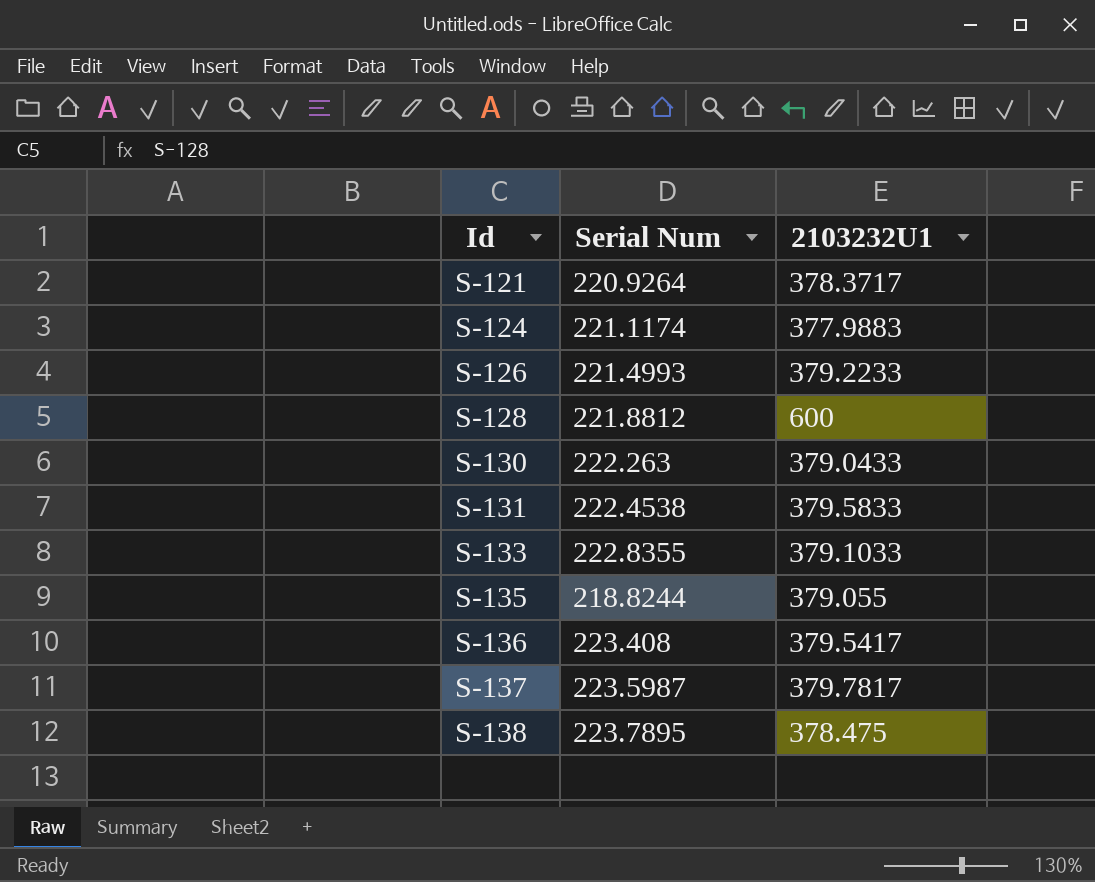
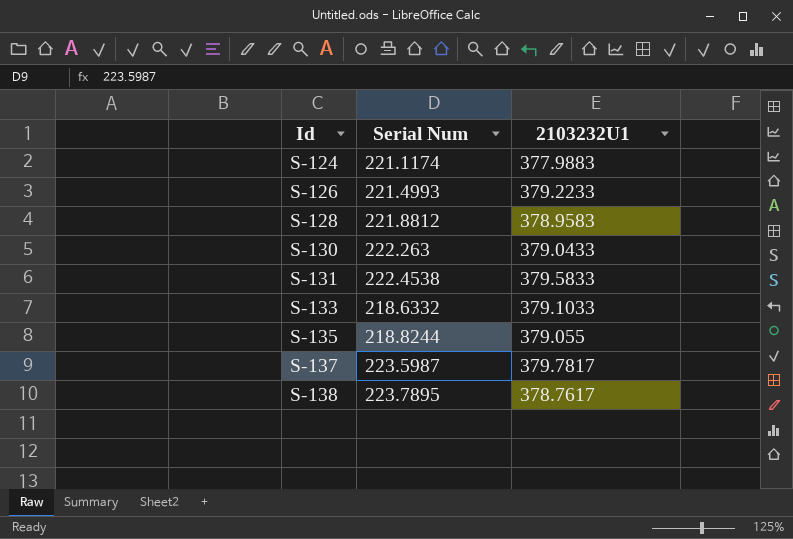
row S-121: 220.9264 | 378.3717 -> none
row S-136: 223.408 | 379.5417 -> none
S-128 | 2103232U1: 600 -> 378.9583
S-133 | Serial Num: 222.8355 -> 218.6332
S-138 | 2103232U1: 378.475 -> 378.7617

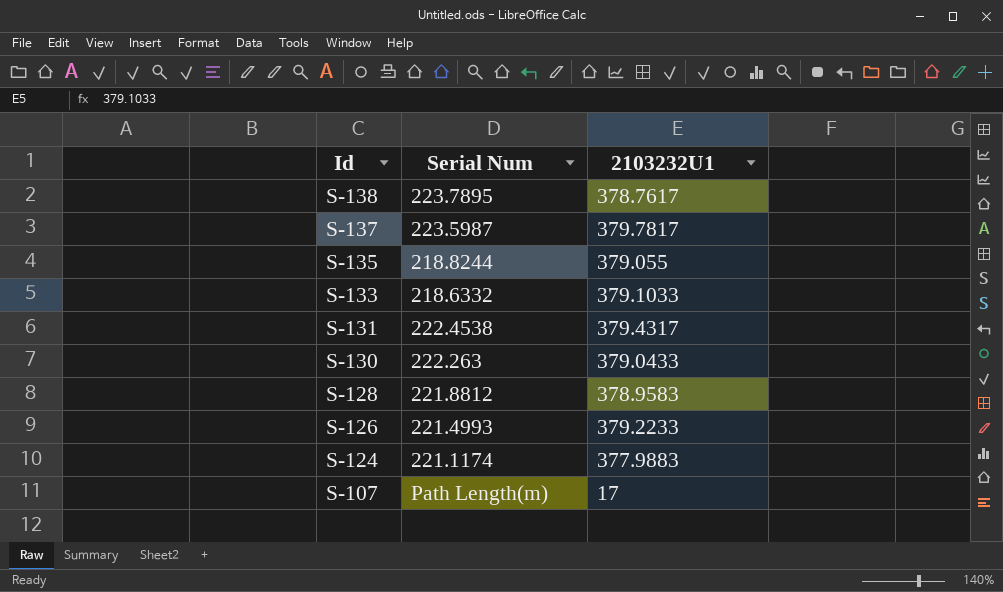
row order: Id ascending -> Id descending
S-131 | 2103232U1: 379.5833 -> 379.4317
row S-107: none -> Path Length(m) | 17

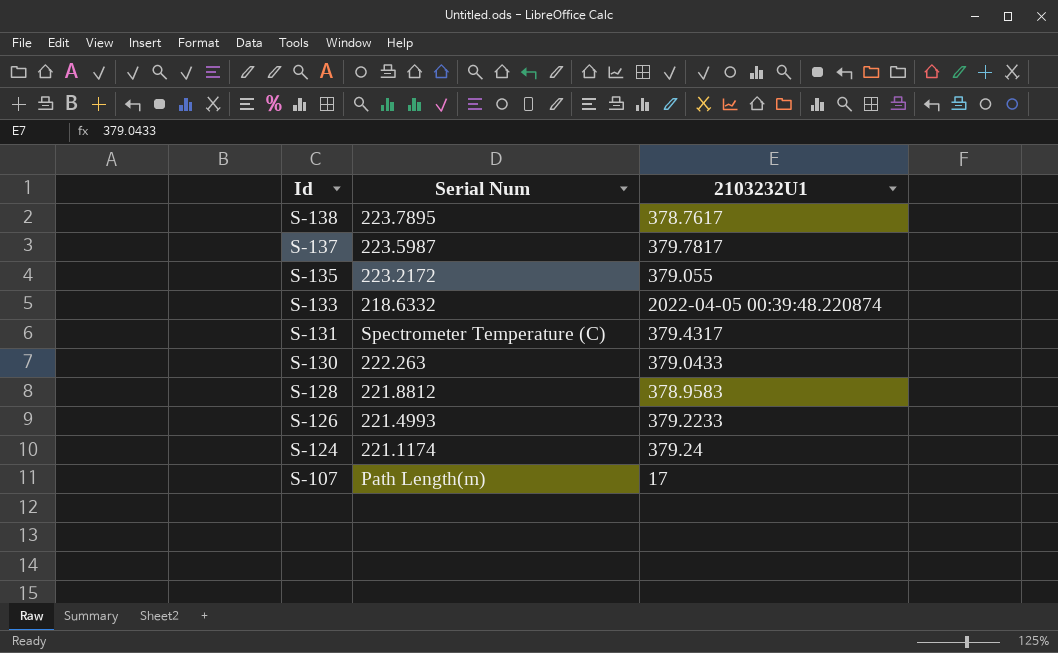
S-135 | Serial Num: 218.8244 -> 223.2172
S-133 | 2103232U1: 379.1033 -> 2022-04-05 00:39:48.220874
S-131 | Serial Num: 222.4538 -> Spectrometer Temperature (C)
S-124 | 2103232U1: 377.9883 -> 379.24

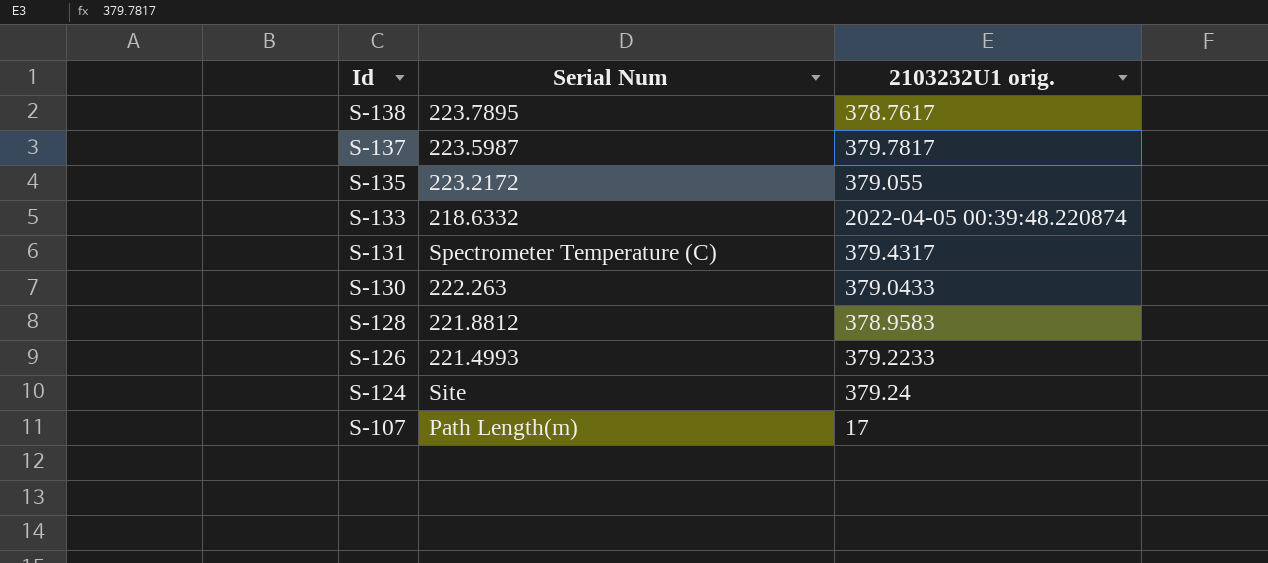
column name: 2103232U1 -> 2103232U1 orig.
S-124 | Serial Num: 221.1174 -> Site

